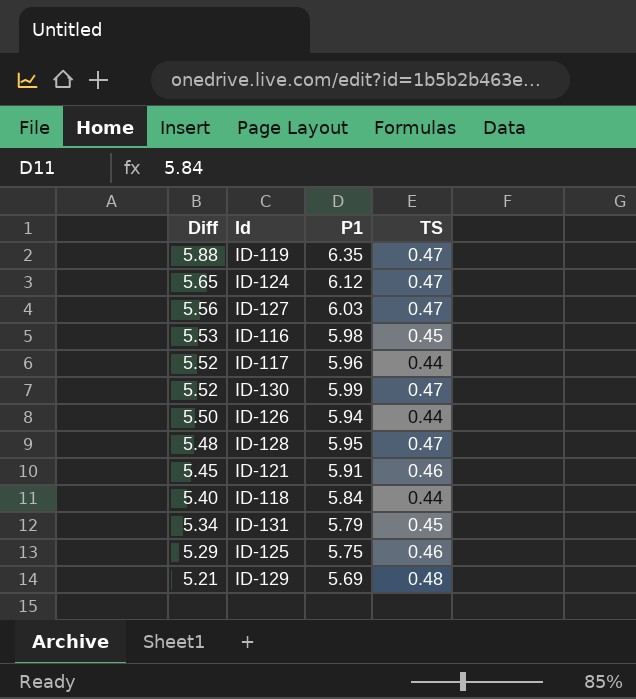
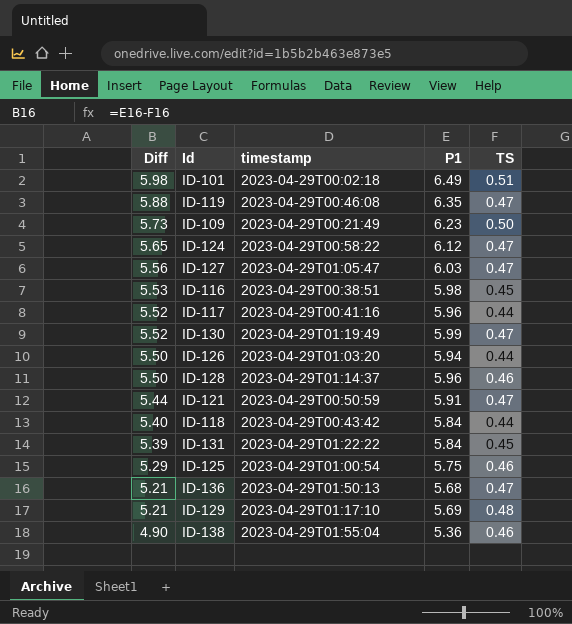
column timestamp | position: none -> 3
row ID-101: none -> 5.98 | 2023-04-29T00:02:18 | 6.49 | 0.51
row ID-109: none -> 5.73 | 2023-04-29T00:21:49 | 6.23 | 0.50
ID-128 | Diff: 5.48 -> 5.50
ID-128 | P1: 5.95 -> 5.96
ID-128 | TS: 0.47 -> 0.46
ID-121 | Diff: 5.45 -> 5.44
ID-121 | TS: 0.46 -> 0.47
ID-131 | Diff: 5.34 -> 5.39
ID-131 | P1: 5.79 -> 5.84
row ID-136: none -> 5.21 | 2023-04-29T01:50:13 | 5.68 | 0.47
row ID-138: none -> 4.90 | 2023-04-29T01:55:04 | 5.36 | 0.46

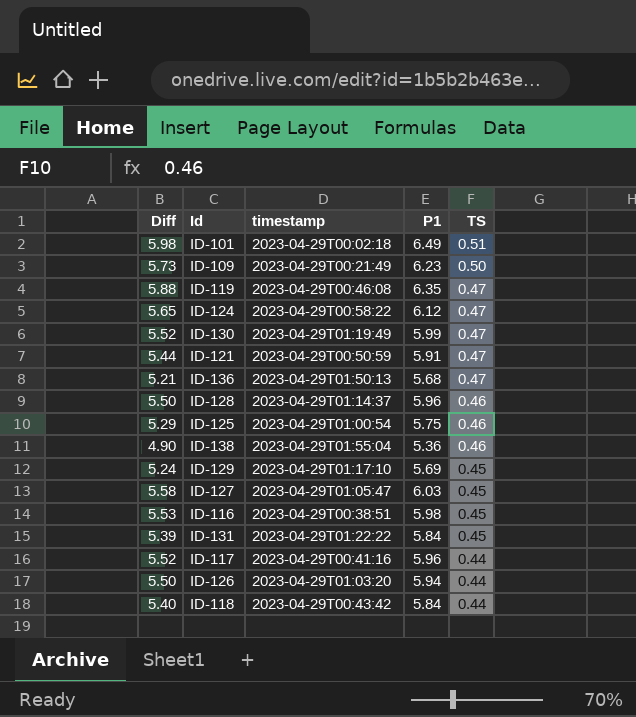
row order: Diff descending -> TS descending
ID-129 | Diff: 5.21 -> 5.24
ID-129 | TS: 0.48 -> 0.45
ID-127 | Diff: 5.56 -> 5.58
ID-127 | TS: 0.47 -> 0.45

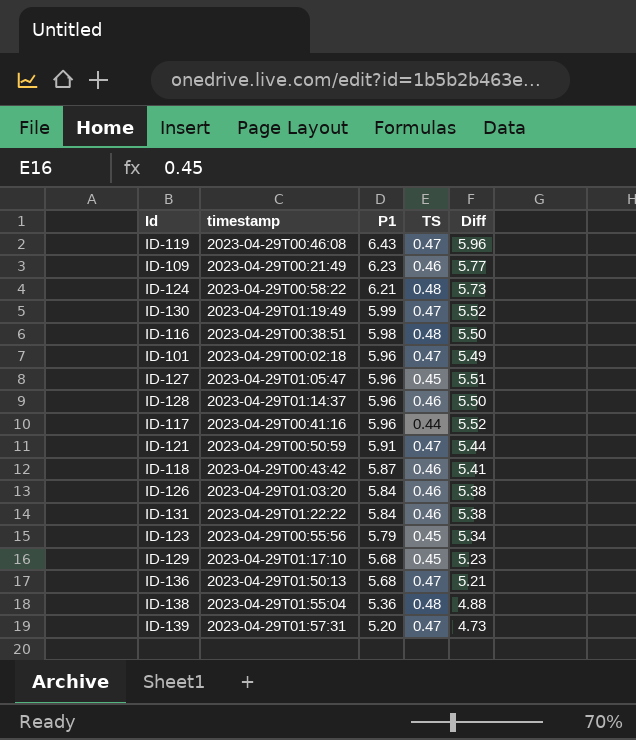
row order: TS descending -> P1 descending
column Diff | position: 1 -> 5
row ID-125: 5.29 | 2023-04-29T01:00:54 | 5.75 | 0.46 -> none
ID-119 | P1: 6.35 -> 6.43
ID-119 | Diff: 5.88 -> 5.96
ID-109 | TS: 0.50 -> 0.46
ID-109 | Diff: 5.73 -> 5.77
ID-124 | P1: 6.12 -> 6.21
ID-124 | TS: 0.47 -> 0.48
ID-124 | Diff: 5.65 -> 5.73
ID-116 | TS: 0.45 -> 0.48
ID-116 | Diff: 5.53 -> 5.50
ID-101 | P1: 6.49 -> 5.96
ID-101 | TS: 0.51 -> 0.47
ID-101 | Diff: 5.98 -> 5.49
ID-127 | P1: 6.03 -> 5.96
ID-127 | Diff: 5.58 -> 5.51
ID-118 | P1: 5.84 -> 5.87
ID-118 | TS: 0.44 -> 0.46
ID-118 | Diff: 5.40 -> 5.41
ID-126 | P1: 5.94 -> 5.84
ID-126 | TS: 0.44 -> 0.46
ID-126 | Diff: 5.50 -> 5.38
ID-131 | TS: 0.45 -> 0.46
ID-131 | Diff: 5.39 -> 5.38
row ID-123: none -> 2023-04-29T00:55:56 | 5.79 | 0.45 | 5.34
ID-129 | P1: 5.69 -> 5.68
ID-129 | Diff: 5.24 -> 5.23
ID-138 | TS: 0.46 -> 0.48
ID-138 | Diff: 4.90 -> 4.88
row ID-139: none -> 2023-04-29T01:57:31 | 5.20 | 0.47 | 4.73

